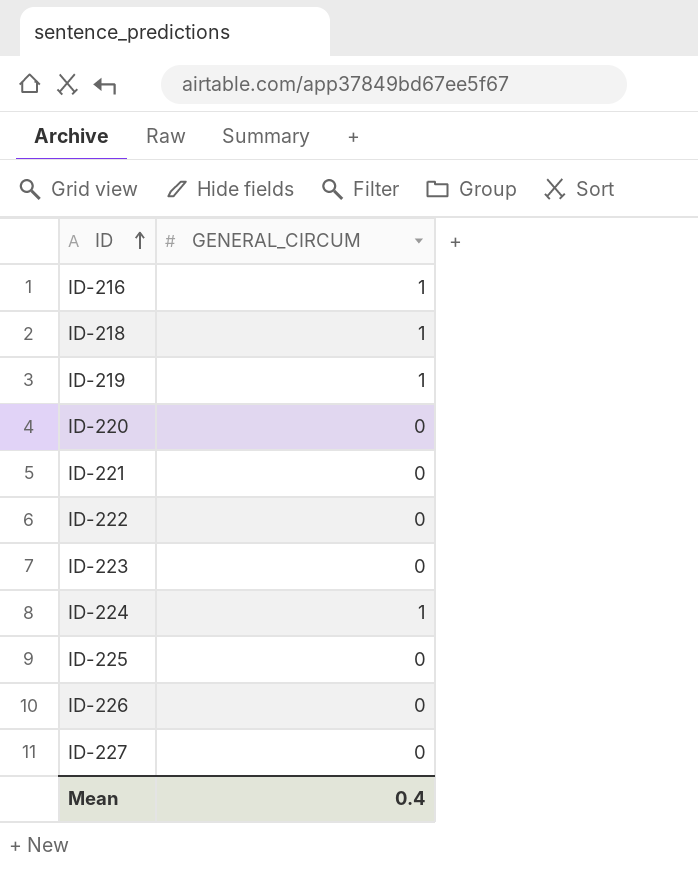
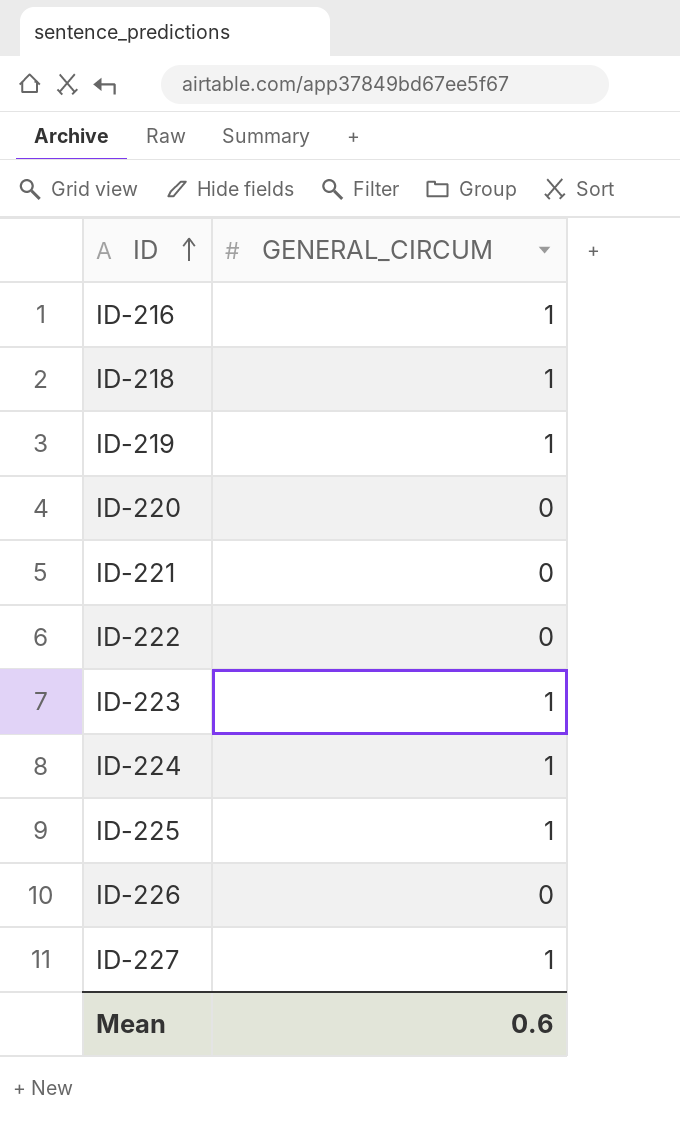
ID-223 | GENERAL_CIRCUM: 0 -> 1
ID-225 | GENERAL_CIRCUM: 0 -> 1
ID-227 | GENERAL_CIRCUM: 0 -> 1
Mean | GENERAL_CIRCUM: 0.4 -> 0.6

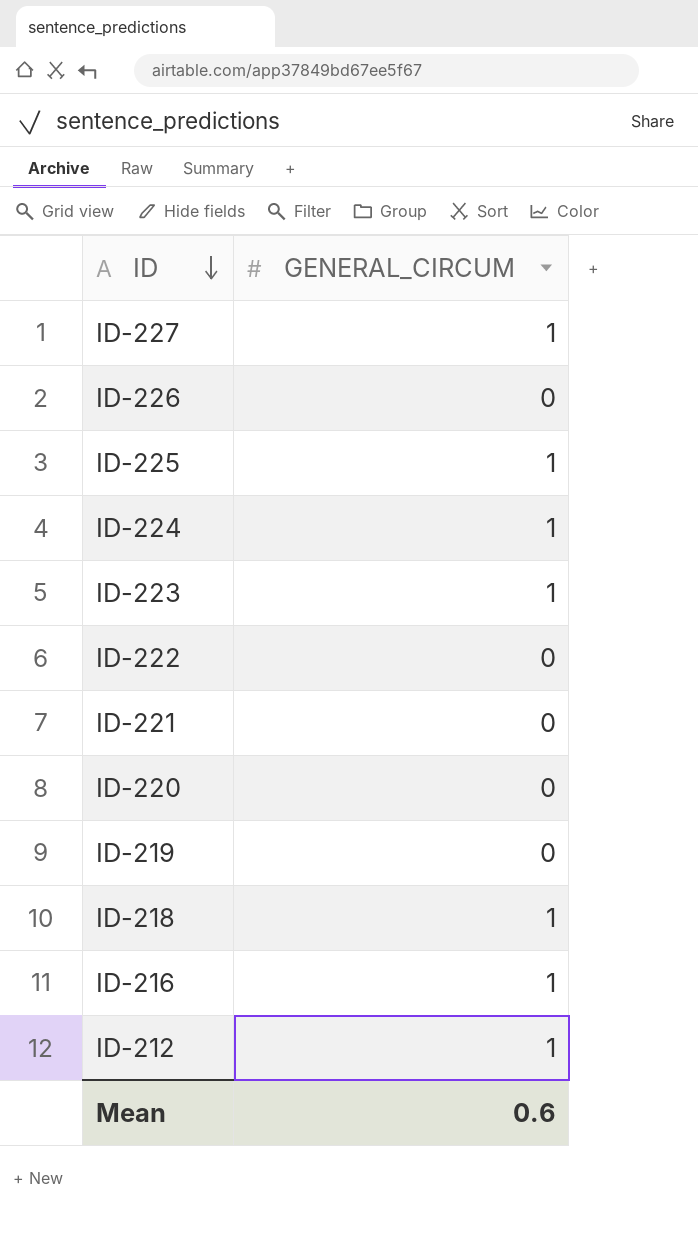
row order: ID ascending -> ID descending
ID-219 | GENERAL_CIRCUM: 1 -> 0
row ID-212: none -> 1

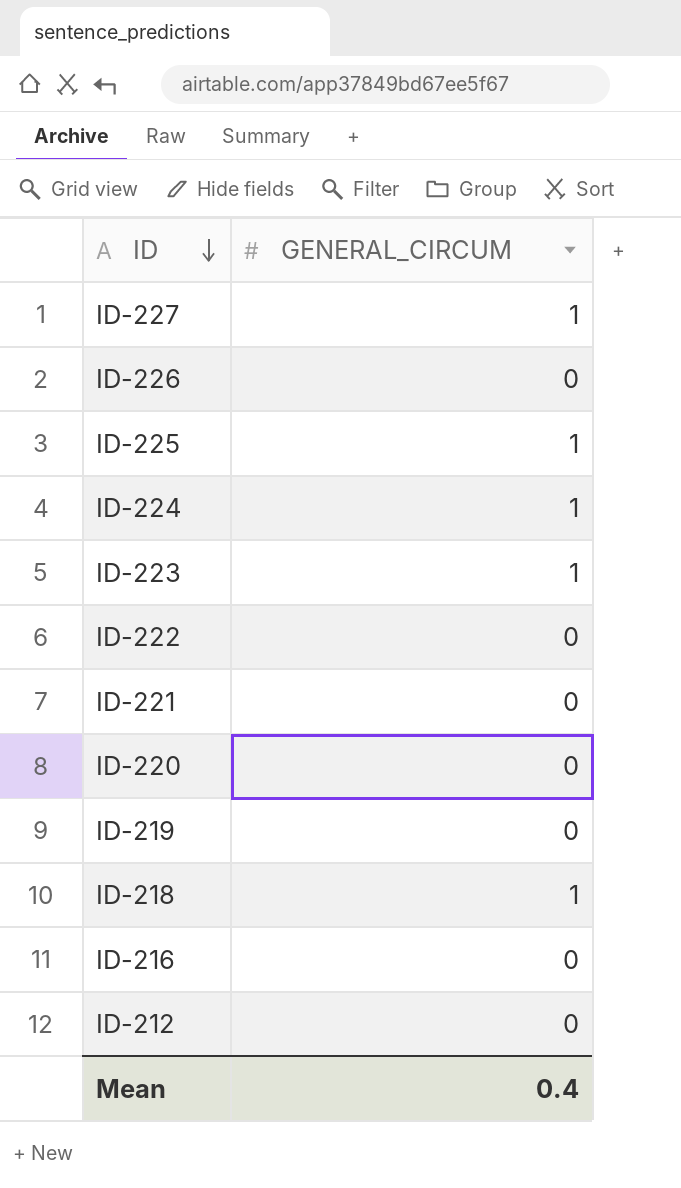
ID-216 | GENERAL_CIRCUM: 1 -> 0
ID-212 | GENERAL_CIRCUM: 1 -> 0
Mean | GENERAL_CIRCUM: 0.6 -> 0.4

